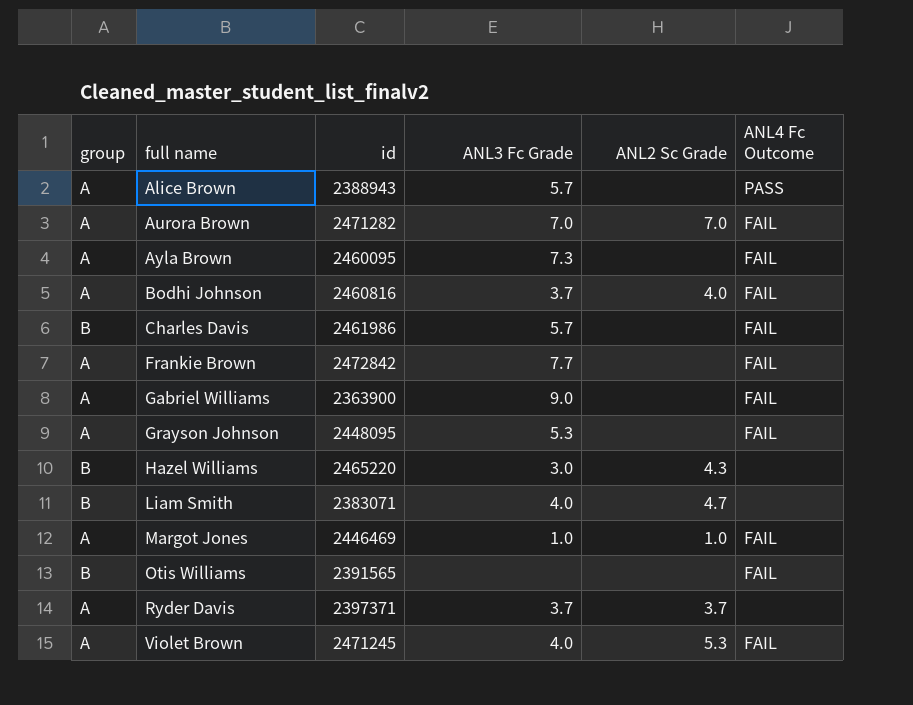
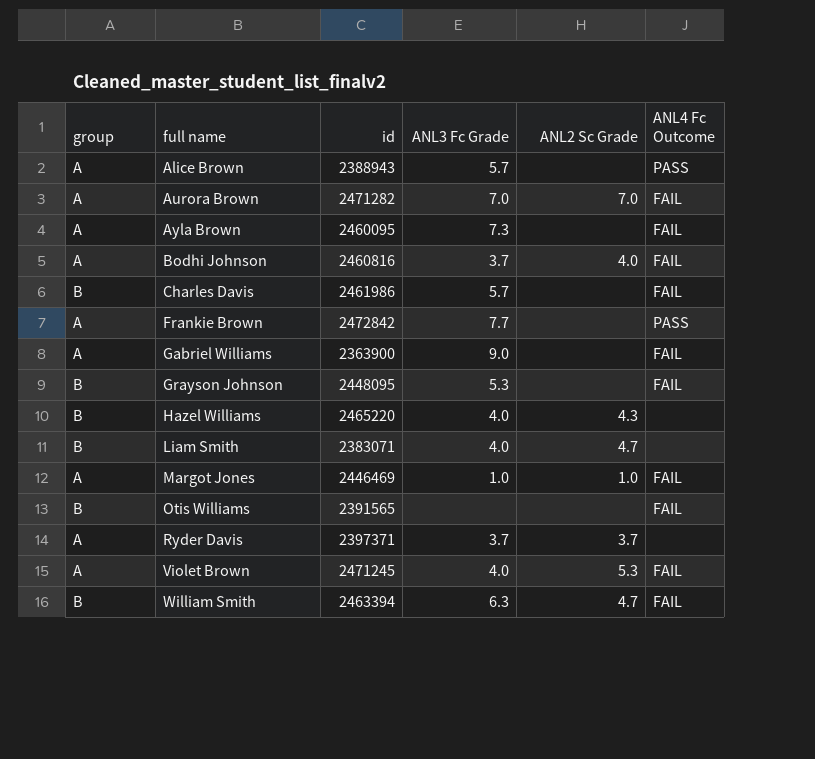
Frankie Brown | ANL4 Fc Outcome: FAIL -> PASS
Grayson Johnson | group: A -> B
Hazel Williams | ANL3 Fc Grade: 3.0 -> 4.0
row William Smith: none -> B | 2463394 | 6.3 | 4.7 | FAIL

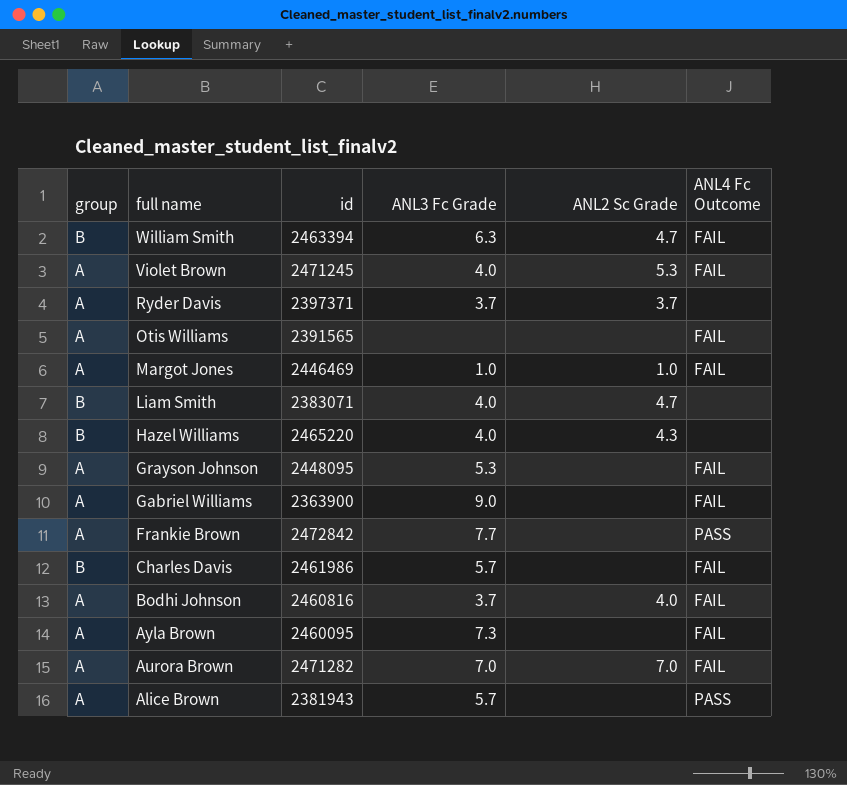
row order: full name ascending -> full name descending
Otis Williams | group: B -> A
Grayson Johnson | group: B -> A
Alice Brown | id: 2388943 -> 2381943

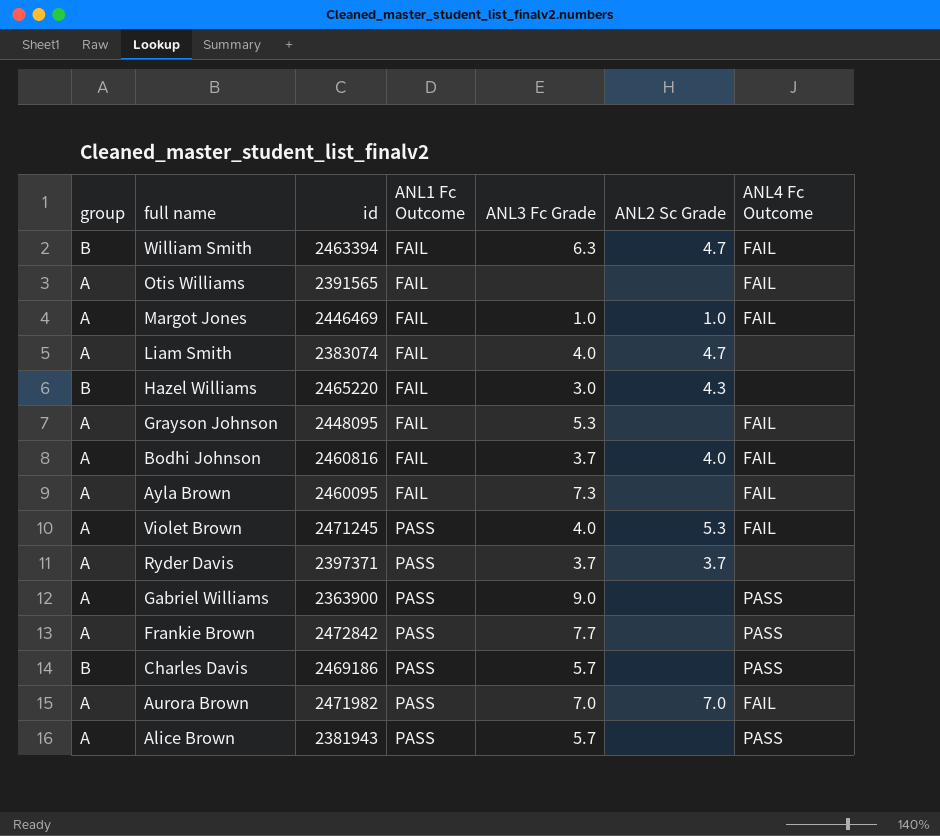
row order: full name descending -> ANL1 Fc Outcome ascending
column ANL1 Fc Outcome | position: none -> 4
Liam Smith | group: B -> A
Liam Smith | id: 2383071 -> 2383074
Hazel Williams | ANL3 Fc Grade: 4.0 -> 3.0
Gabriel Williams | ANL4 Fc Outcome: FAIL -> PASS
Charles Davis | id: 2461986 -> 2469186
Charles Davis | ANL4 Fc Outcome: FAIL -> PASS
Aurora Brown | id: 2471282 -> 2471982

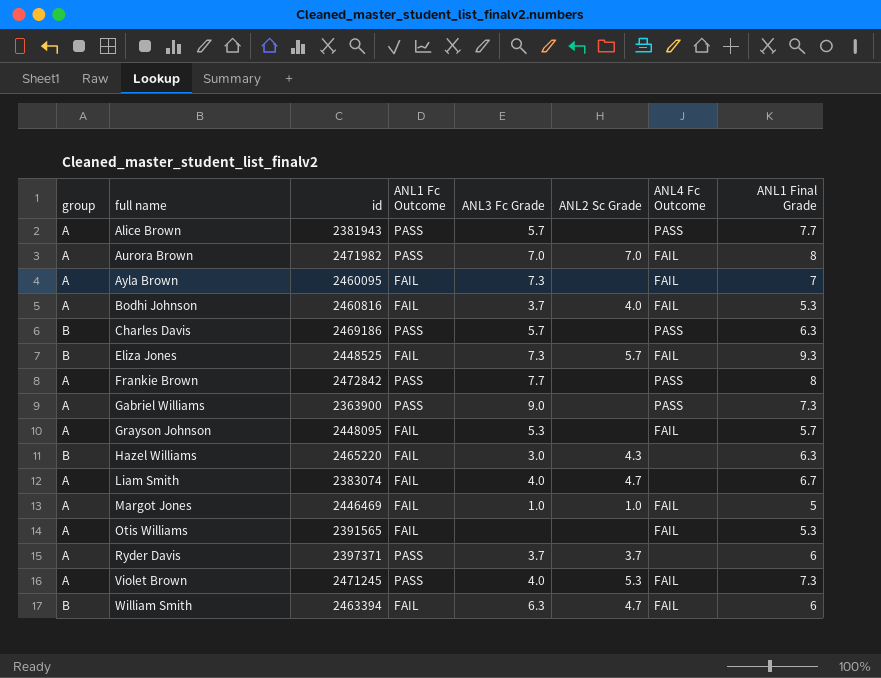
row order: ANL1 Fc Outcome ascending -> full name ascending
column ANL1 Final Grade | position: none -> 8
row Eliza Jones: none -> B | 2448525 | FAIL | 7.3 | 5.7 | FAIL | 9.3

